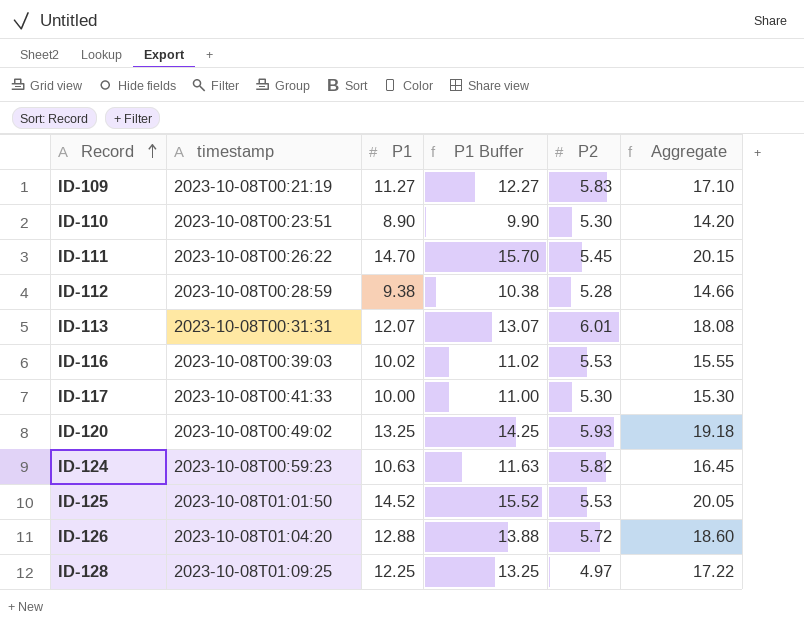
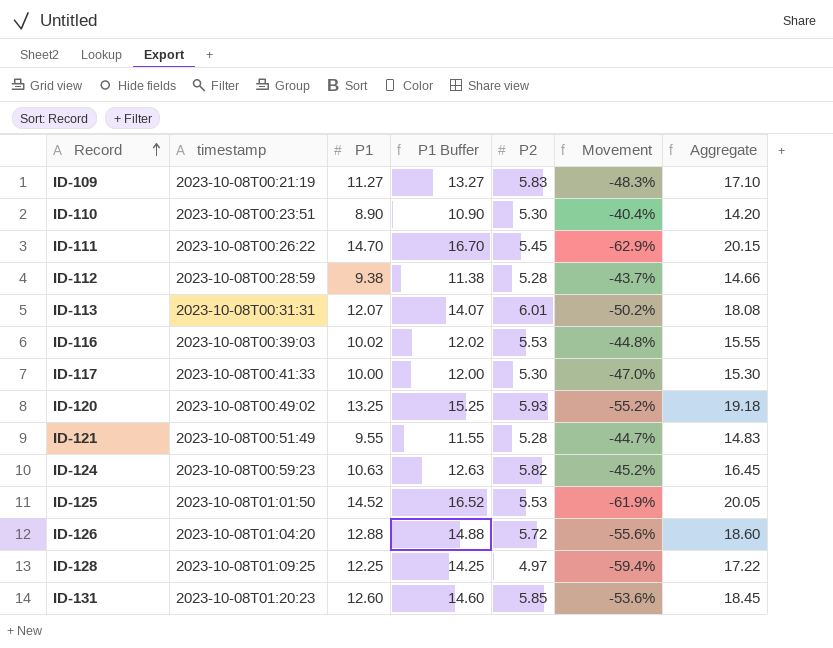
column P1 Buffer | formula: [P1] + 1 -> [P1] + 2
column Movement | formula: none -> ([P2] - [P1]) / [P1]
row ID-121: none -> 2023-10-08T00:51:49 | 9.55 | 11.55 | 5.28 | -44.7% | 14.83
row ID-131: none -> 2023-10-08T01:20:23 | 12.60 | 14.60 | 5.85 | -53.6% | 18.45

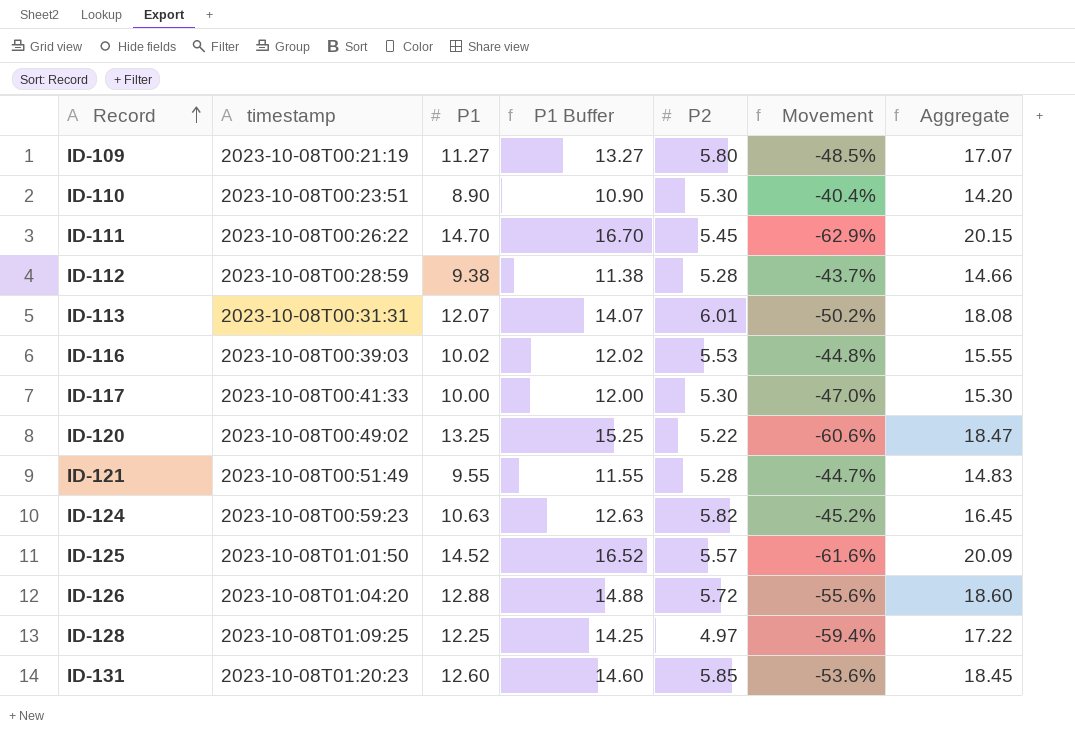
ID-109 | P2: 5.83 -> 5.80
ID-109 | Movement: -48.3% -> -48.5%
ID-109 | Aggregate: 17.10 -> 17.07
ID-120 | P2: 5.93 -> 5.22
ID-120 | Movement: -55.2% -> -60.6%
ID-120 | Aggregate: 19.18 -> 18.47
ID-125 | P2: 5.53 -> 5.57
ID-125 | Movement: -61.9% -> -61.6%
ID-125 | Aggregate: 20.05 -> 20.09

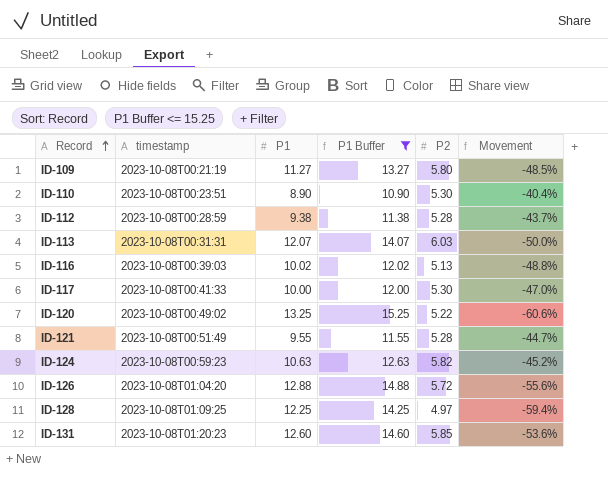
filter: none -> P1 Buffer <= 15.25
column Aggregate | formula: [P1] + [P2] -> none
ID-113 | P2: 6.01 -> 6.03
ID-113 | Movement: -50.2% -> -50.0%
ID-116 | P2: 5.53 -> 5.13
ID-116 | Movement: -44.8% -> -48.8%

